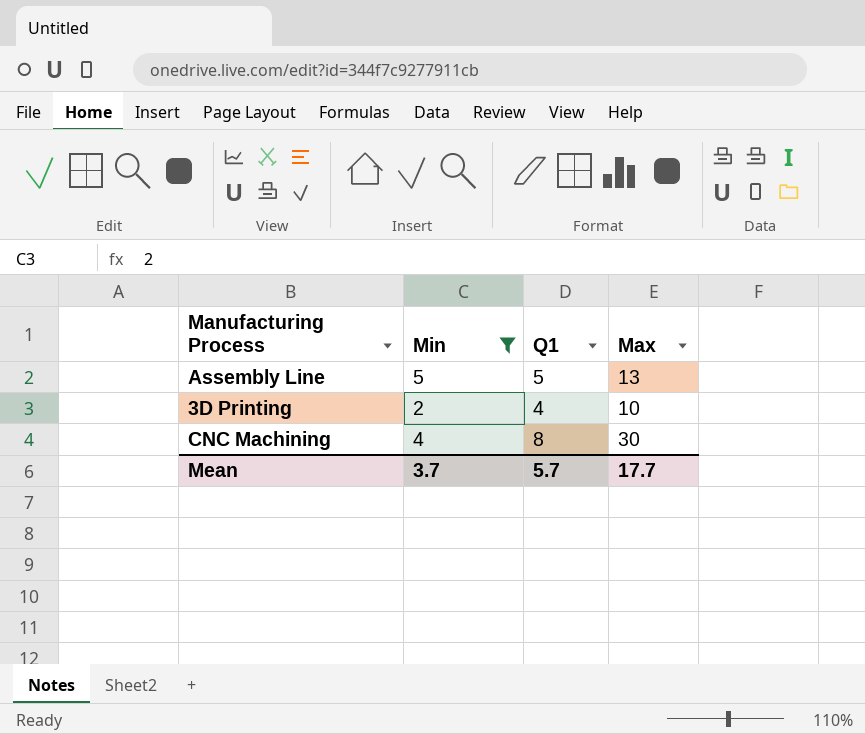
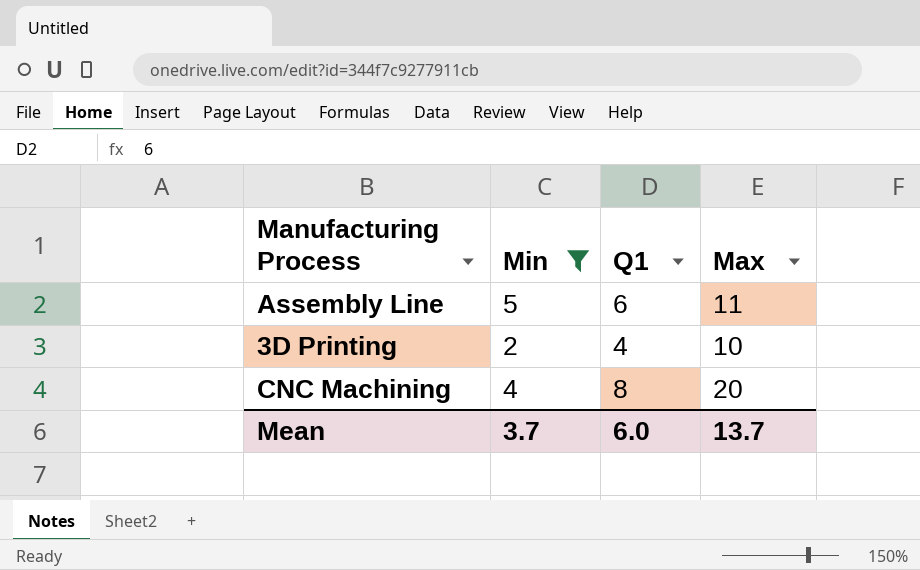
Assembly Line | Q1: 5 -> 6
Assembly Line | Max: 13 -> 11
CNC Machining | Max: 30 -> 20
Mean | Q1: 5.7 -> 6.0
Mean | Max: 17.7 -> 13.7

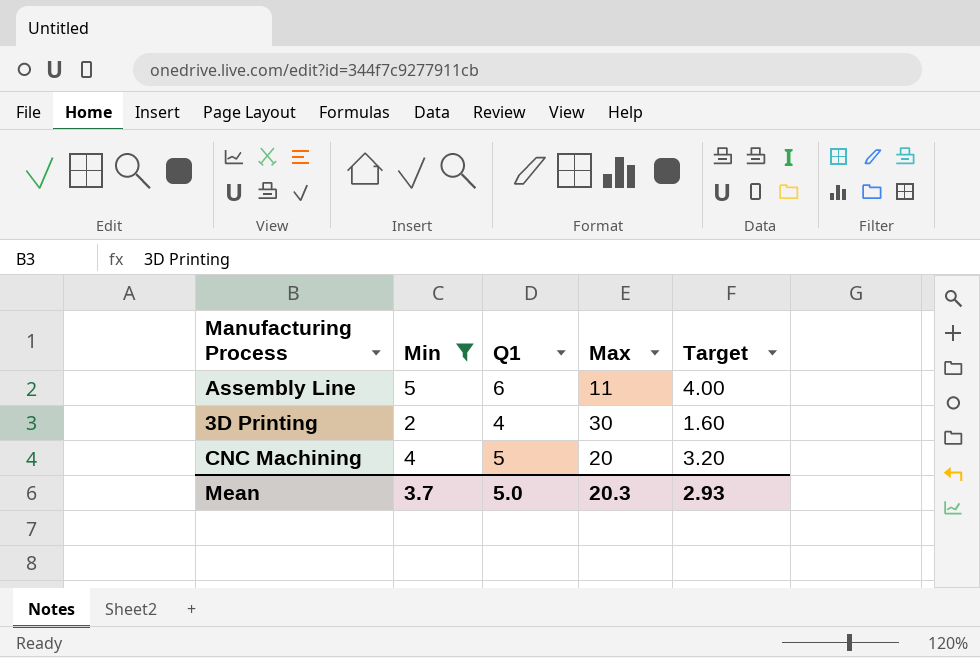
column Target | formula: none -> [Min] * 0.8
3D Printing | Max: 10 -> 30
CNC Machining | Q1: 8 -> 5
Mean | Q1: 6.0 -> 5.0
Mean | Max: 13.7 -> 20.3

